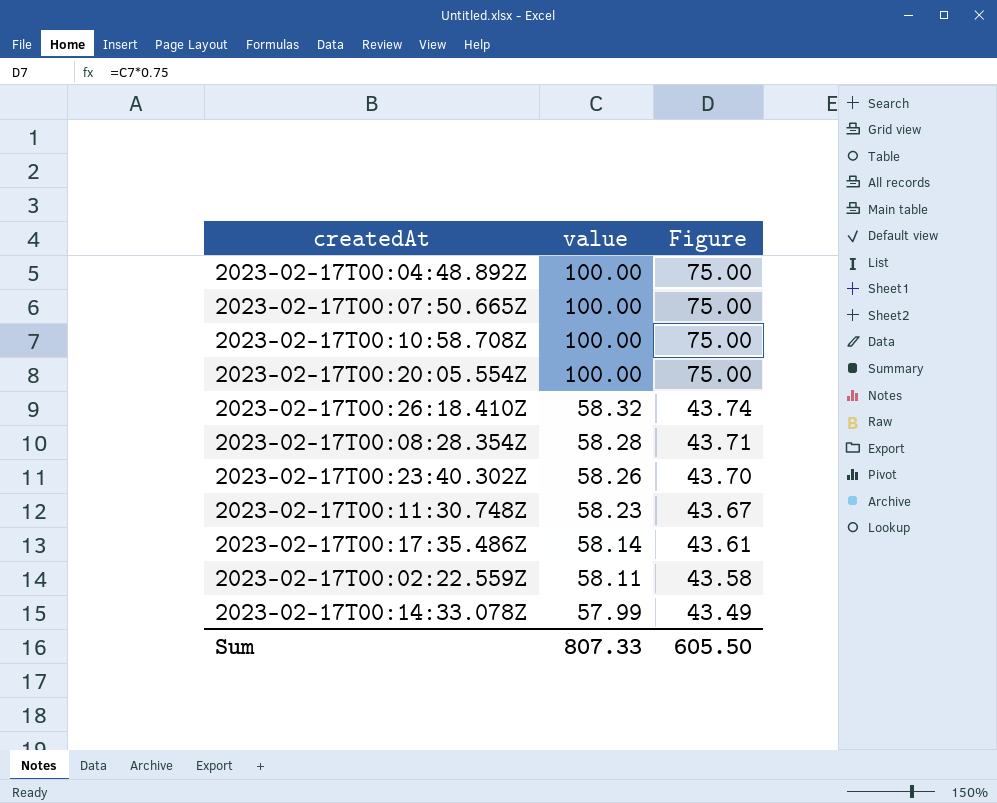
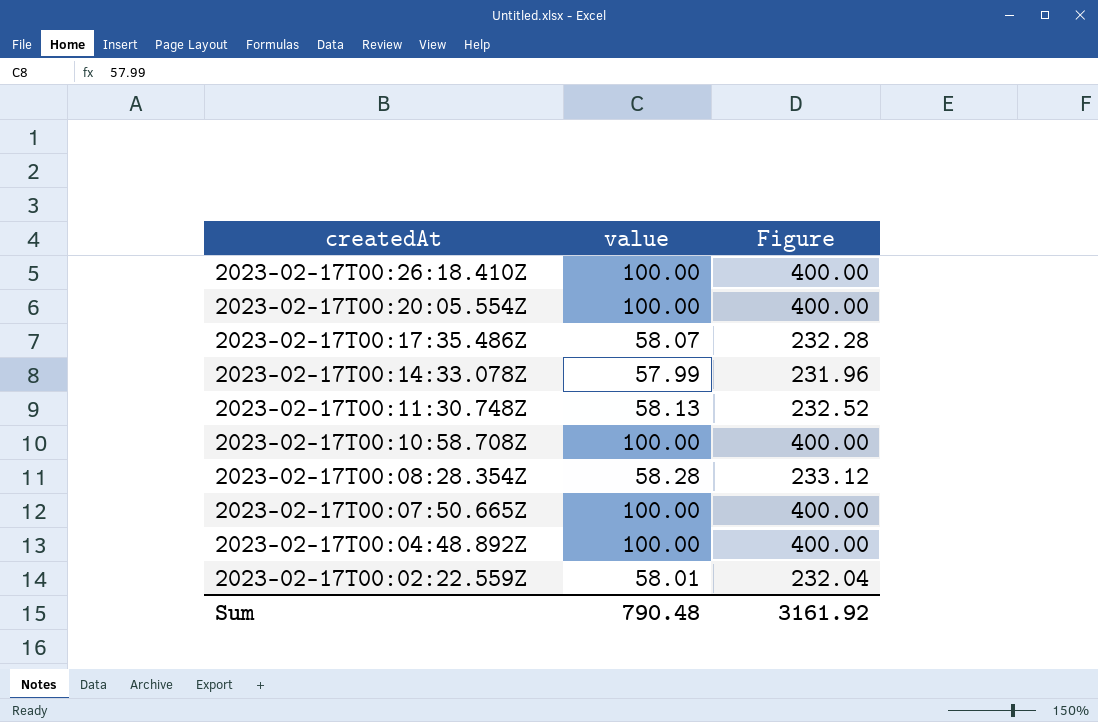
row order: value descending -> createdAt descending
column Figure | formula: [value] * 0.75 -> [value] * 4
row 2023-02-17T00:23:40.302Z: 58.26 | 43.70 -> none
2023-02-17T00:26:18.410Z | value: 58.32 -> 100.00
2023-02-17T00:17:35.486Z | value: 58.14 -> 58.07
2023-02-17T00:11:30.748Z | value: 58.23 -> 58.13
2023-02-17T00:02:22.559Z | value: 58.11 -> 58.01
Sum | value: 807.33 -> 790.48
Sum | Figure: 605.50 -> 3161.92

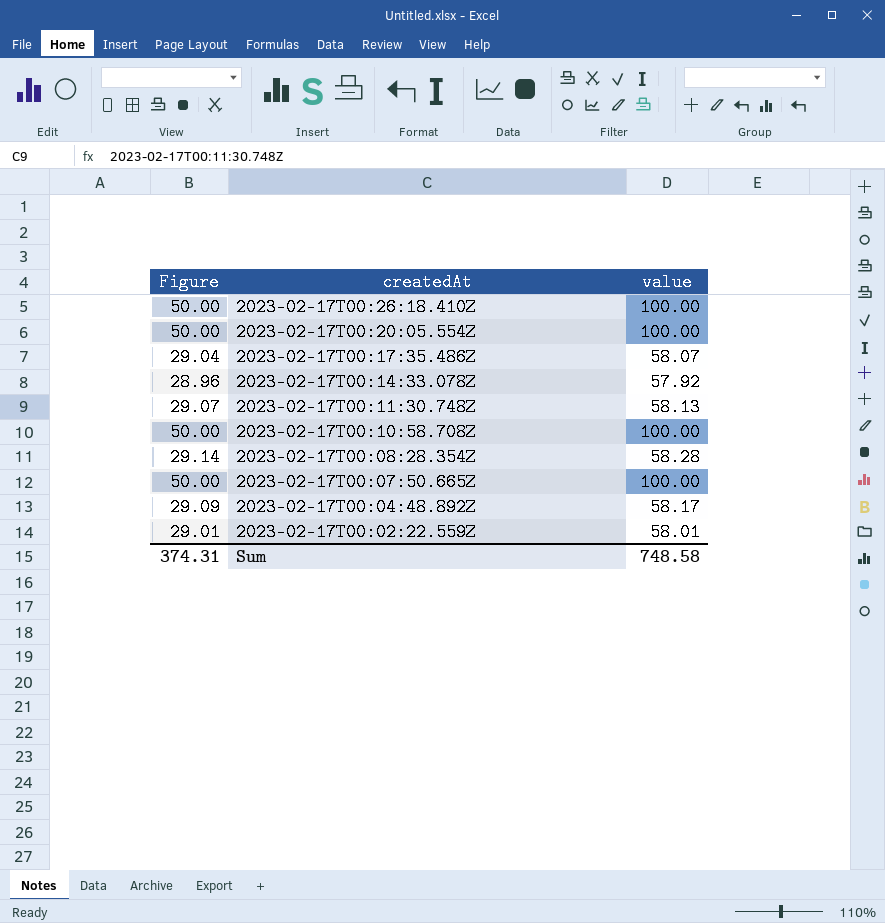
column Figure | formula: [value] * 4 -> [value] * 0.5
column Figure | position: 3 -> 1
2023-02-17T00:14:33.078Z | value: 57.99 -> 57.92
2023-02-17T00:04:48.892Z | value: 100.00 -> 58.17
Sum | Figure: 3161.92 -> 374.31
Sum | value: 790.48 -> 748.58

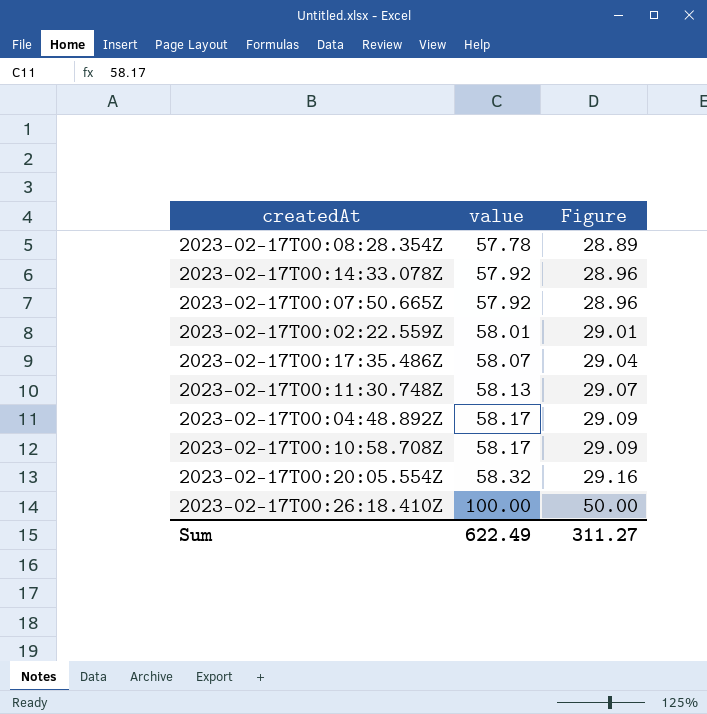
row order: createdAt descending -> value ascending
column Figure | position: 1 -> 3
2023-02-17T00:08:28.354Z | value: 58.28 -> 57.78
2023-02-17T00:08:28.354Z | Figure: 29.14 -> 28.89
2023-02-17T00:07:50.665Z | value: 100.00 -> 57.92
2023-02-17T00:07:50.665Z | Figure: 50.00 -> 28.96
2023-02-17T00:10:58.708Z | value: 100.00 -> 58.17
2023-02-17T00:10:58.708Z | Figure: 50.00 -> 29.09
2023-02-17T00:20:05.554Z | value: 100.00 -> 58.32
2023-02-17T00:20:05.554Z | Figure: 50.00 -> 29.16
Sum | value: 748.58 -> 622.49
Sum | Figure: 374.31 -> 311.27

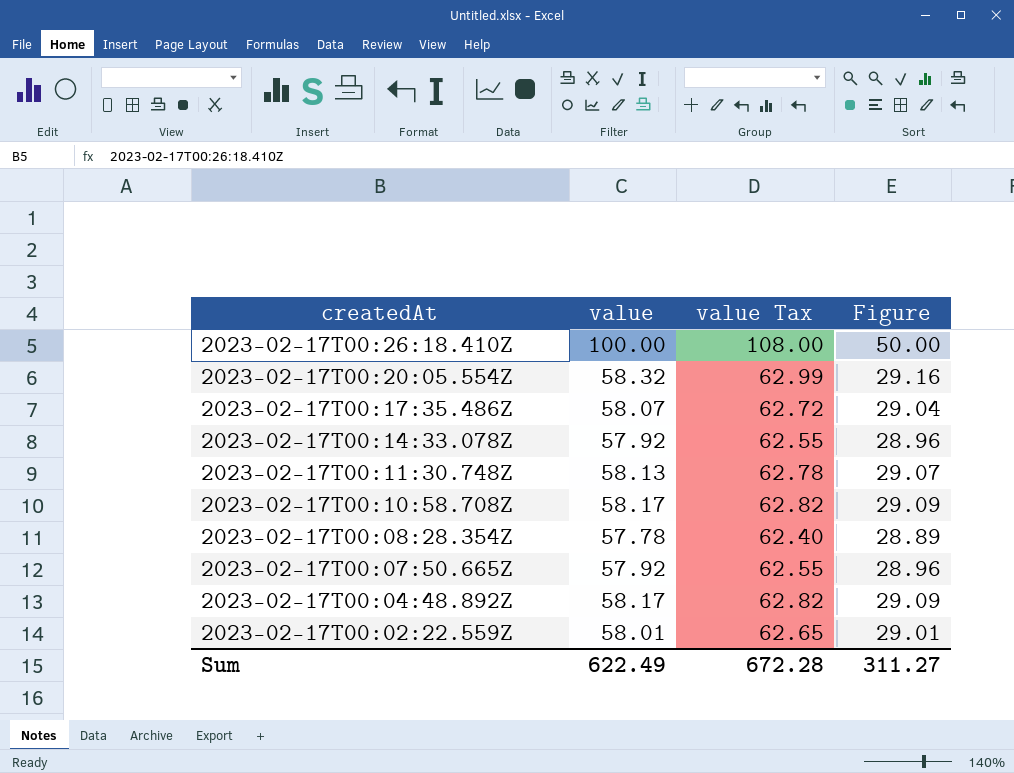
row order: value ascending -> createdAt descending
column value Tax | formula: none -> [value] * 1.08

